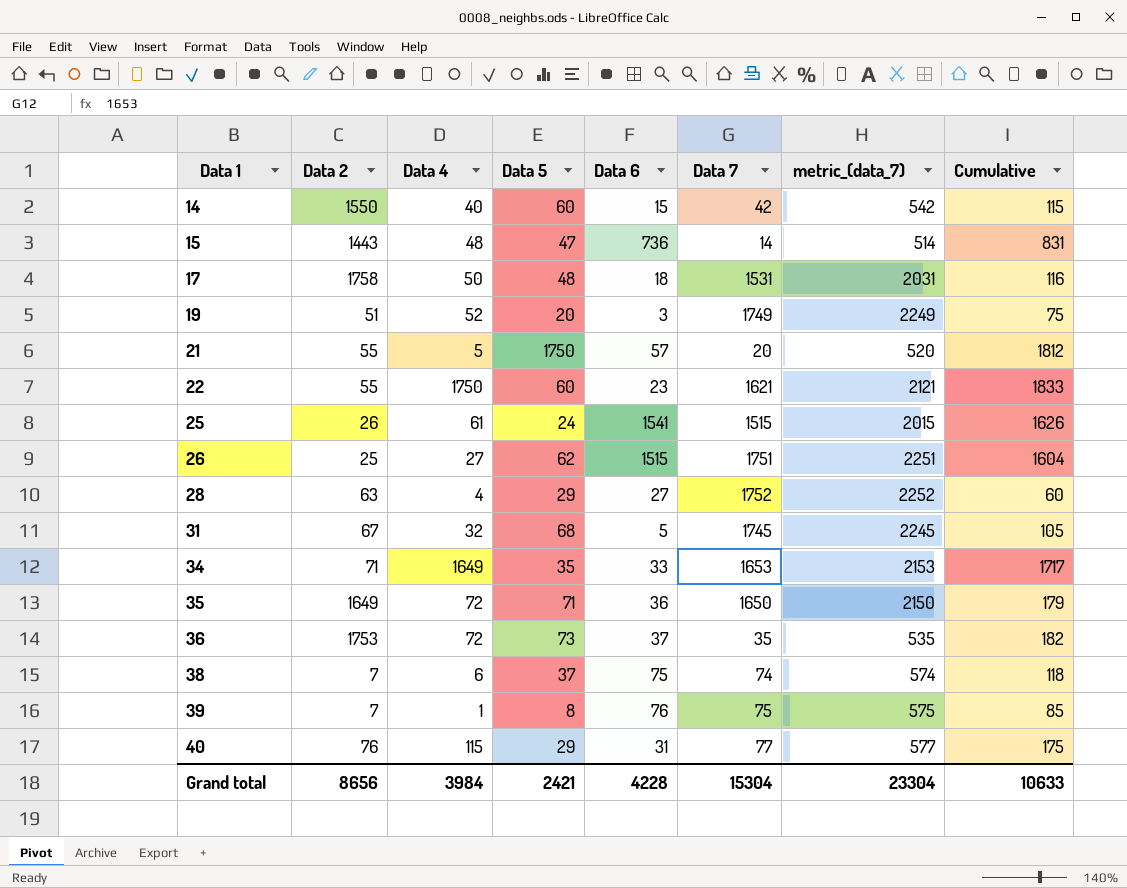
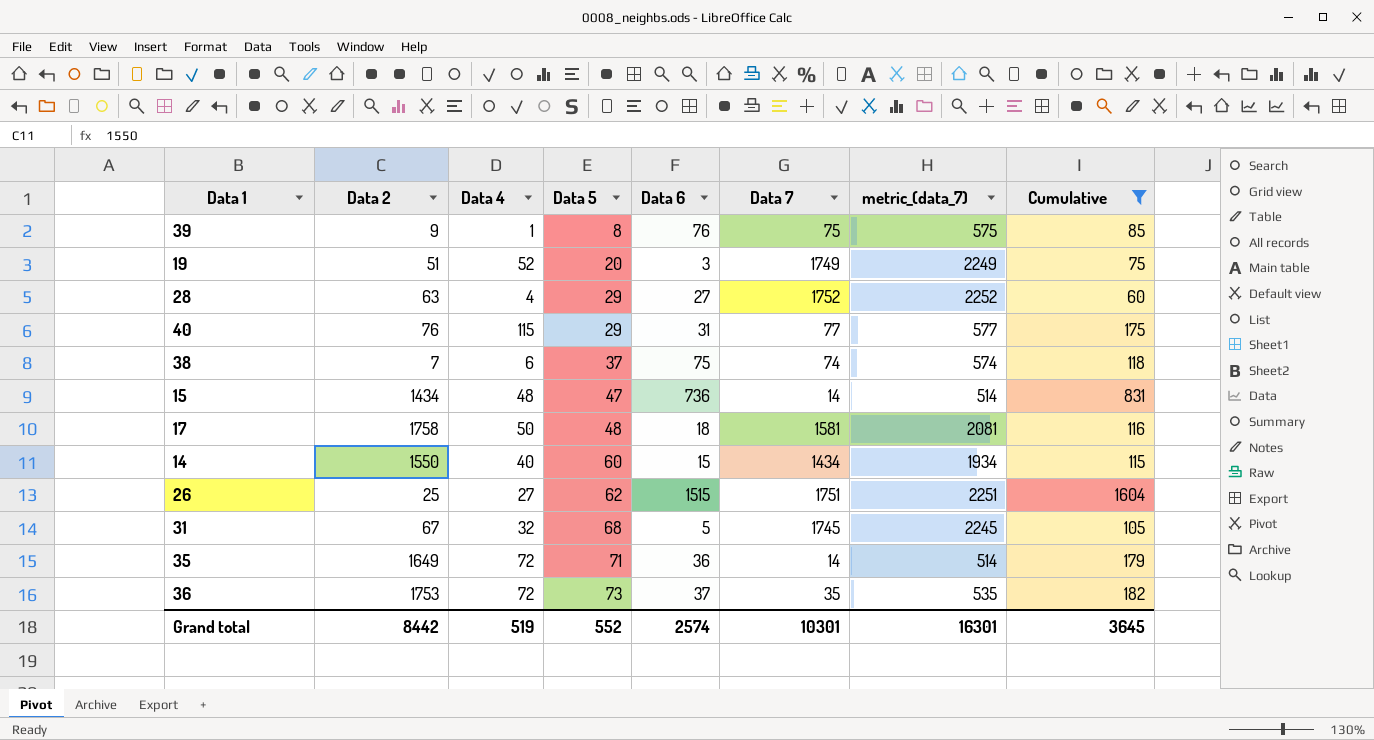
filter: none -> Cumulative <= 1604
row order: Data 1 ascending -> Data 5 ascending
39 | Data 2: 7 -> 9
15 | Data 2: 1443 -> 1434
17 | Data 7: 1531 -> 1581
17 | metric_(data_7): 2031 -> 2081
14 | Data 7: 42 -> 1434
14 | metric_(data_7): 542 -> 1934
35 | Data 7: 1650 -> 14
35 | metric_(data_7): 2150 -> 514
Grand total | Data 2: 8656 -> 8442
Grand total | Data 4: 3984 -> 519
Grand total | Data 5: 2421 -> 552
Grand total | Data 6: 4228 -> 2574
Grand total | Data 7: 15304 -> 10301
Grand total | metric_(data_7): 23304 -> 16301
Grand total | Cumulative: 10633 -> 3645

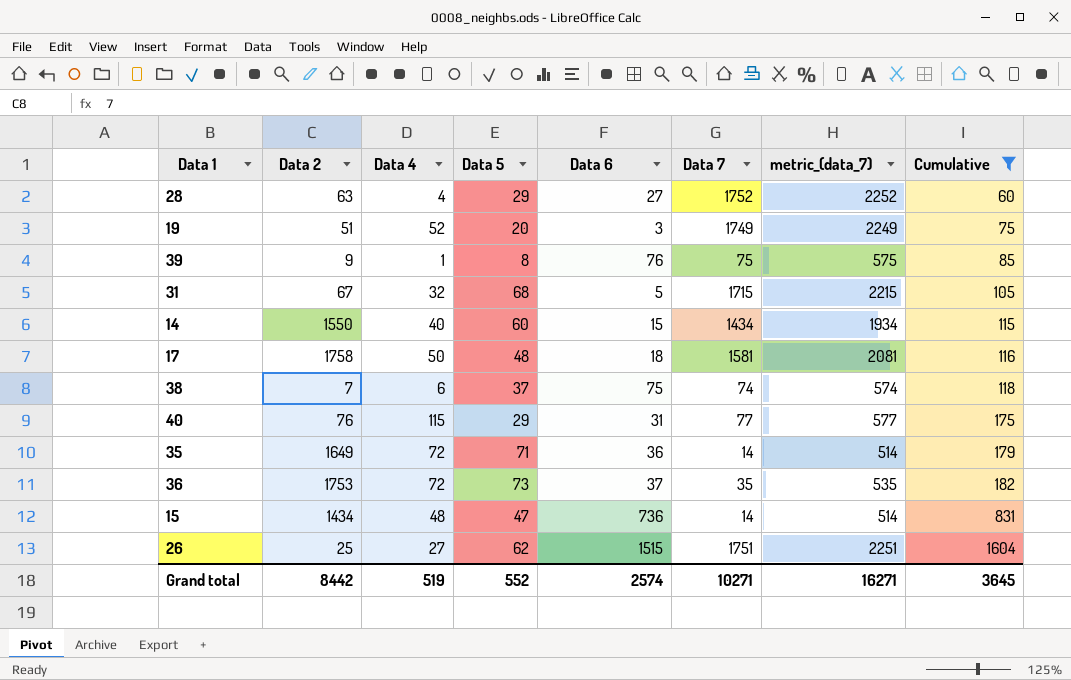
row order: Data 5 ascending -> Cumulative ascending
31 | Data 7: 1745 -> 1715
31 | metric_(data_7): 2245 -> 2215
Grand total | Data 7: 10301 -> 10271
Grand total | metric_(data_7): 16301 -> 16271

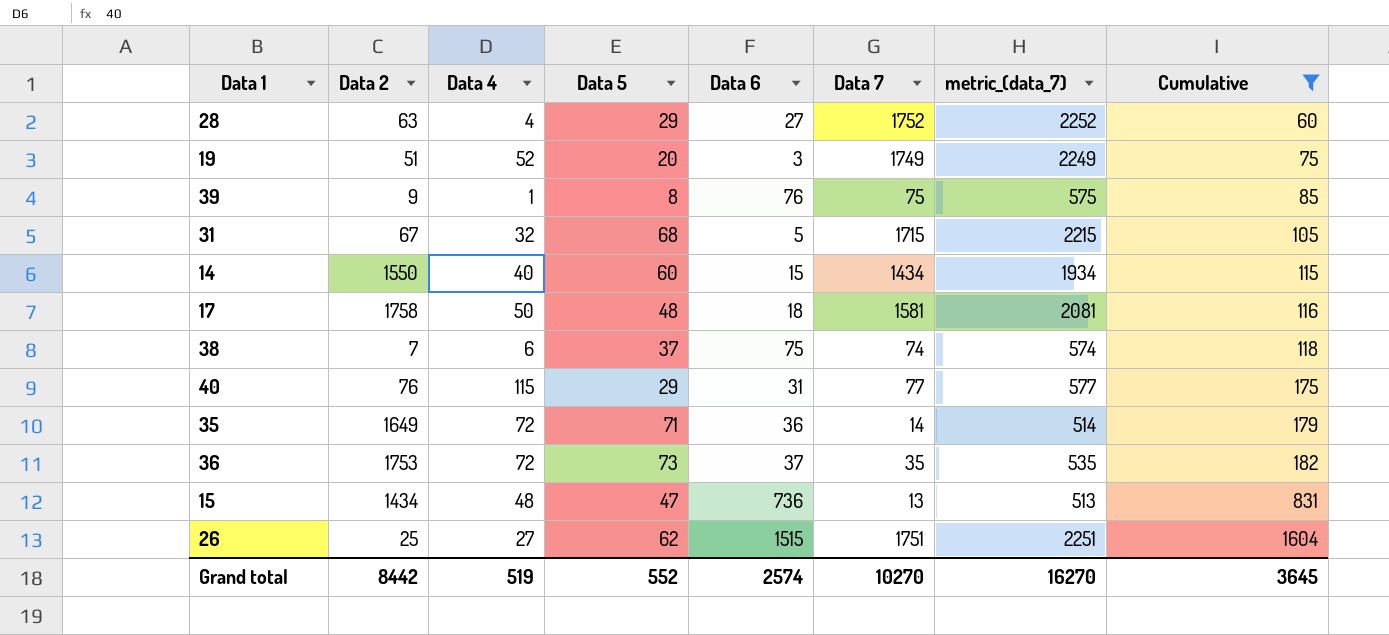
15 | Data 7: 14 -> 13
15 | metric_(data_7): 514 -> 513
Grand total | Data 7: 10271 -> 10270
Grand total | metric_(data_7): 16271 -> 16270

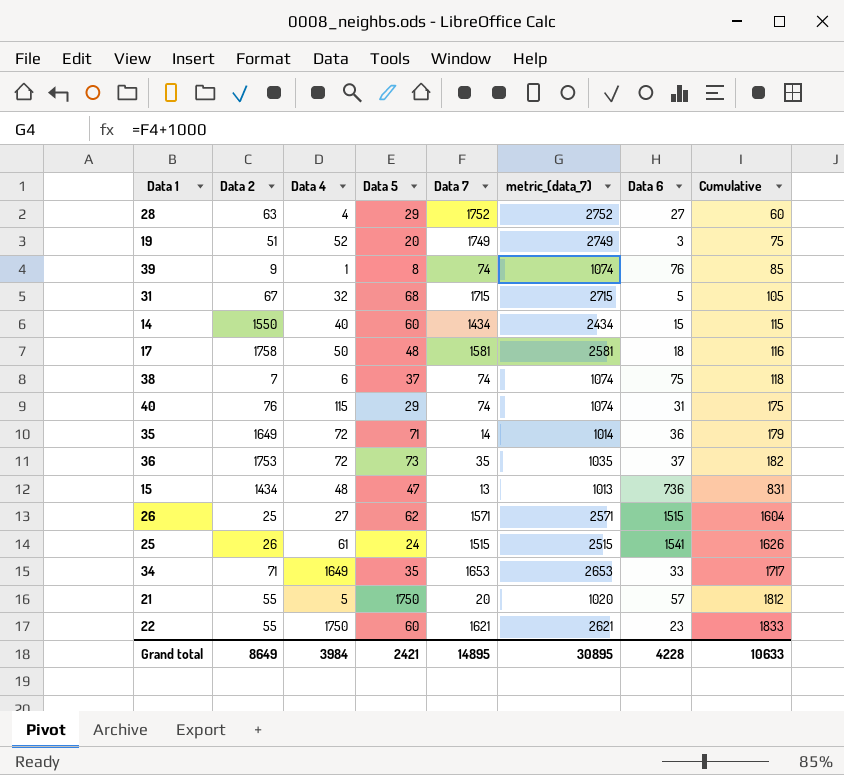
filter: Cumulative <= 1604 -> none
column metric_(data_7) | formula: [Data 7] + 500 -> [Data 7] + 1000
column Data 6 | position: 5 -> 7
39 | Data 7: 75 -> 74
40 | Data 7: 77 -> 74
26 | Data 7: 1751 -> 1571
Grand total | Data 2: 8442 -> 8649
Grand total | Data 4: 519 -> 3984
Grand total | Data 5: 552 -> 2421
Grand total | Data 7: 10270 -> 14895
Grand total | metric_(data_7): 16270 -> 30895
Grand total | Data 6: 2574 -> 4228
Grand total | Cumulative: 3645 -> 10633

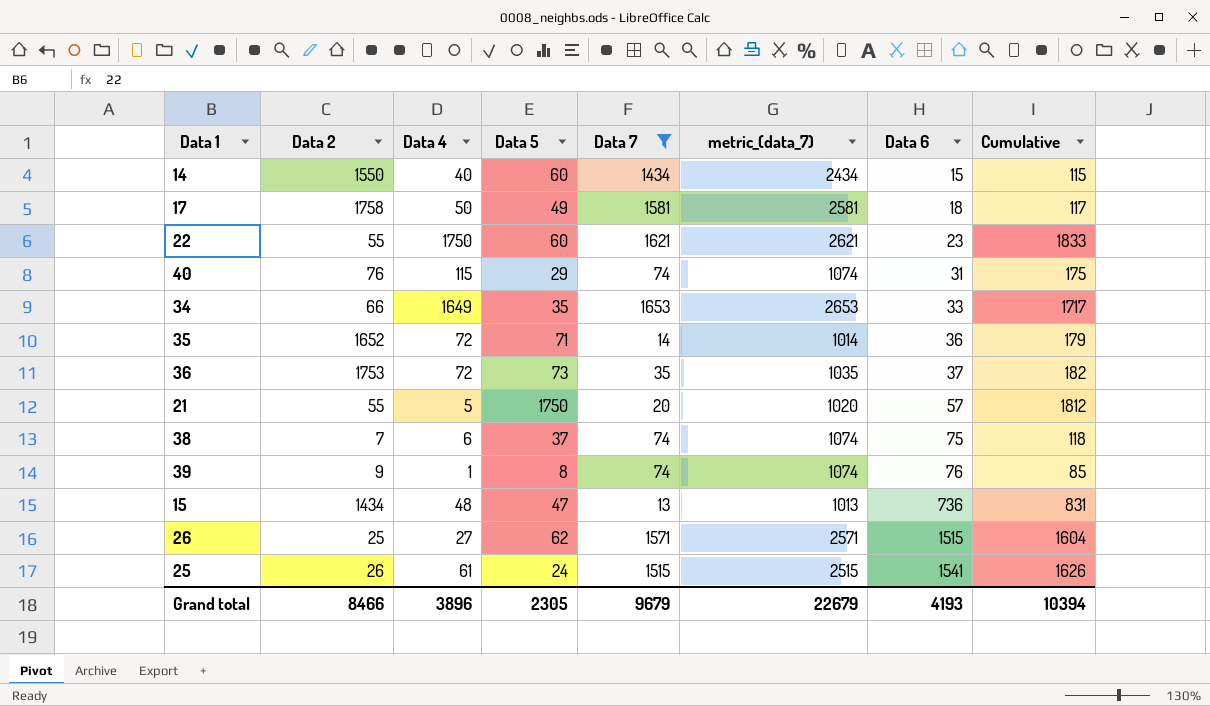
filter: none -> Data 7 <= 1653
row order: Cumulative ascending -> Data 6 ascending
17 | Data 5: 48 -> 49
17 | Cumulative: 116 -> 117
34 | Data 2: 71 -> 66
35 | Data 2: 1649 -> 1652
Grand total | Data 2: 8649 -> 8466
Grand total | Data 4: 3984 -> 3896
Grand total | Data 5: 2421 -> 2305
Grand total | Data 7: 14895 -> 9679
Grand total | metric_(data_7): 30895 -> 22679
Grand total | Data 6: 4228 -> 4193
Grand total | Cumulative: 10633 -> 10394

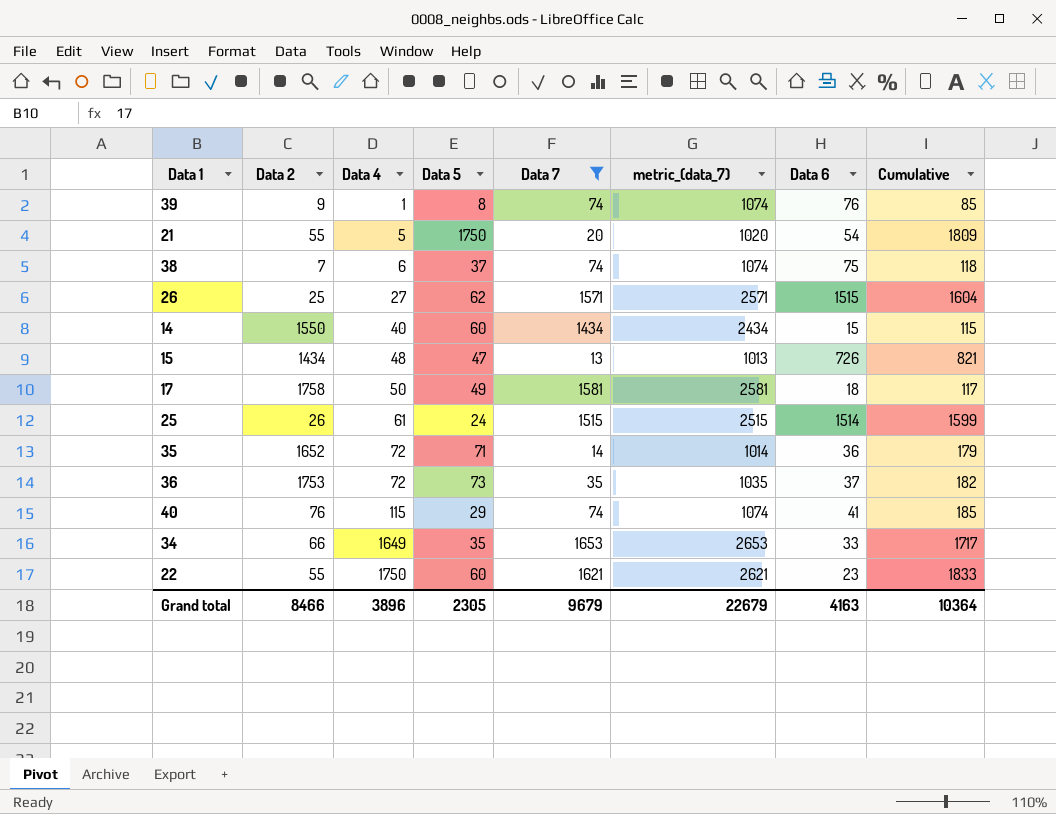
row order: Data 6 ascending -> Data 4 ascending
21 | Data 6: 57 -> 54
21 | Cumulative: 1812 -> 1809
15 | Data 6: 736 -> 726
15 | Cumulative: 831 -> 821
25 | Data 6: 1541 -> 1514
25 | Cumulative: 1626 -> 1599
40 | Data 6: 31 -> 41
40 | Cumulative: 175 -> 185
Grand total | Data 6: 4193 -> 4163
Grand total | Cumulative: 10394 -> 10364

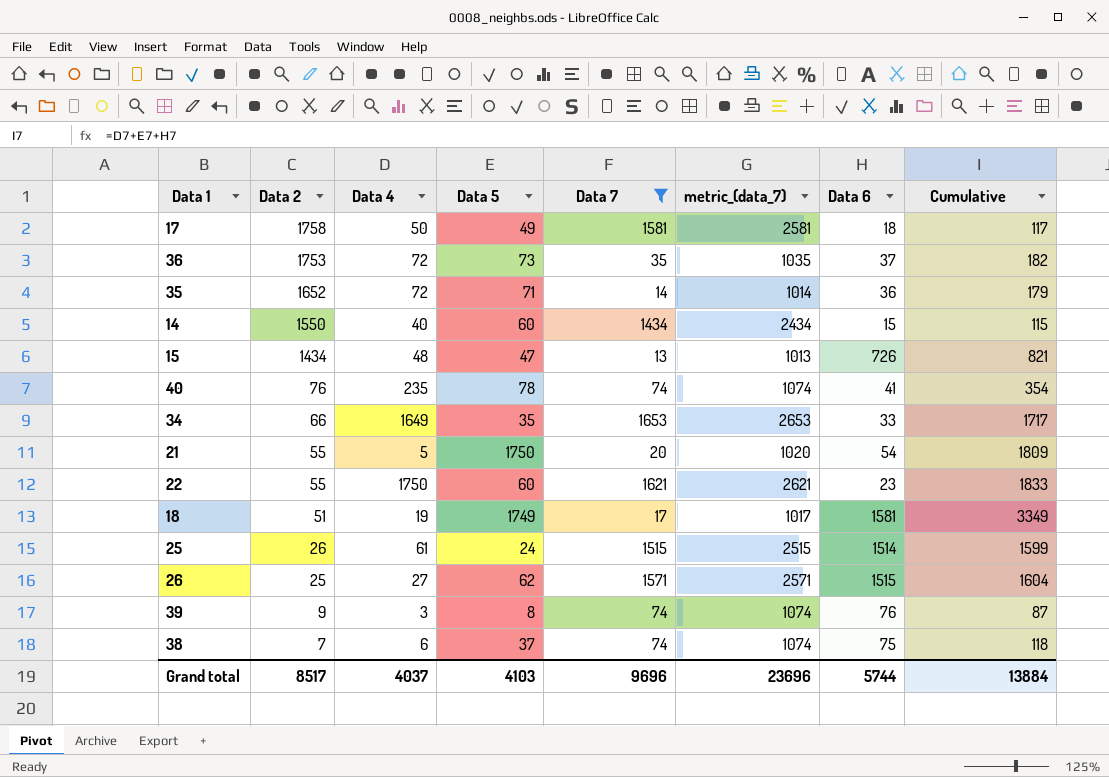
row order: Data 4 ascending -> Data 2 descending
40 | Data 4: 115 -> 235
40 | Data 5: 29 -> 78
40 | Cumulative: 185 -> 354
row 18: none -> 51 | 19 | 1749 | 17 | 1017 | 1581 | 3349
39 | Data 4: 1 -> 3
39 | Cumulative: 85 -> 87
Grand total | Data 2: 8466 -> 8517
Grand total | Data 4: 3896 -> 4037
Grand total | Data 5: 2305 -> 4103
Grand total | Data 7: 9679 -> 9696
Grand total | metric_(data_7): 22679 -> 23696
Grand total | Data 6: 4163 -> 5744
Grand total | Cumulative: 10364 -> 13884

